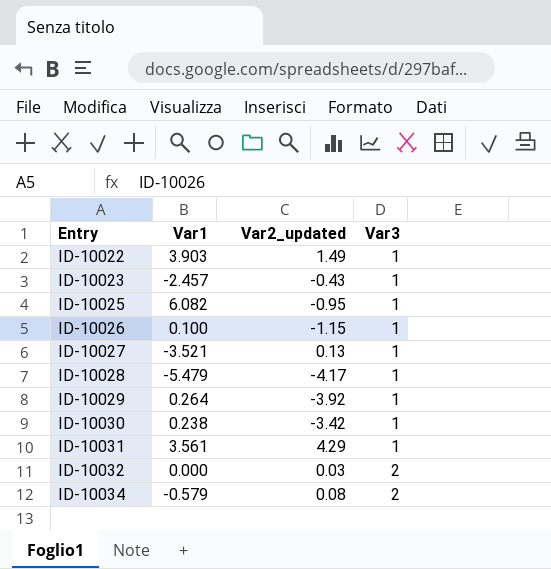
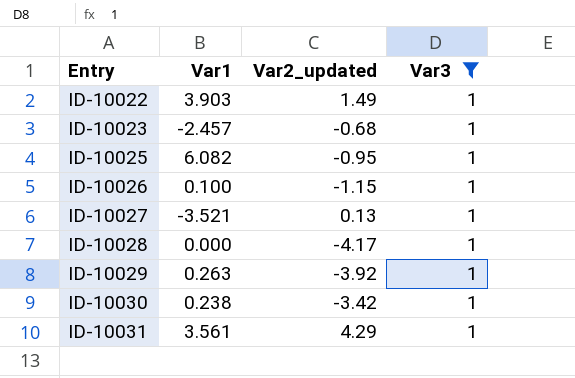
filter: none -> Var3 = 1
ID-10023 | Var2_updated: -0.43 -> -0.68
ID-10028 | Var1: -5.479 -> 0.000
ID-10029 | Var1: 0.264 -> 0.263

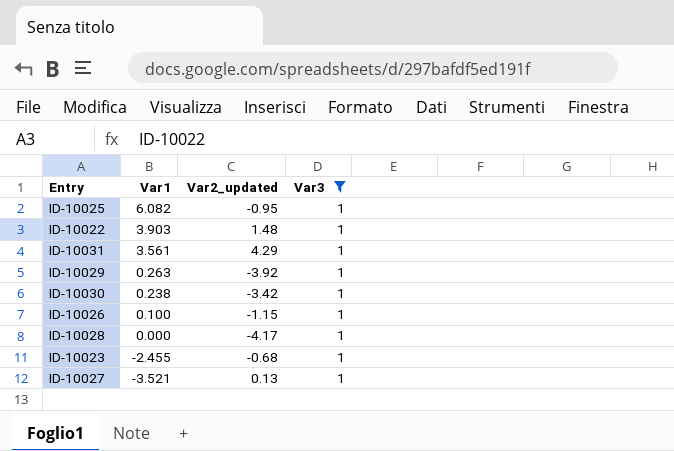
row order: Entry ascending -> Var1 descending
ID-10022 | Var2_updated: 1.49 -> 1.48
ID-10023 | Var1: -2.457 -> -2.455

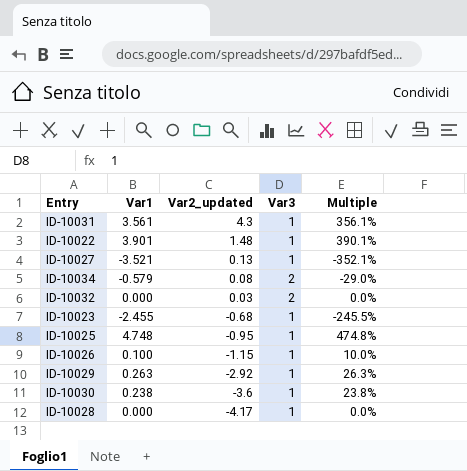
filter: Var3 = 1 -> none
row order: Var1 descending -> Var2_updated descending
column Multiple | formula: none -> [Var1] / [Var3]
ID-10031 | Var2_updated: 4.29 -> 4.3
ID-10022 | Var1: 3.903 -> 3.901
ID-10025 | Var1: 6.082 -> 4.748
ID-10029 | Var2_updated: -3.92 -> -2.92
ID-10030 | Var2_updated: -3.42 -> -3.6

